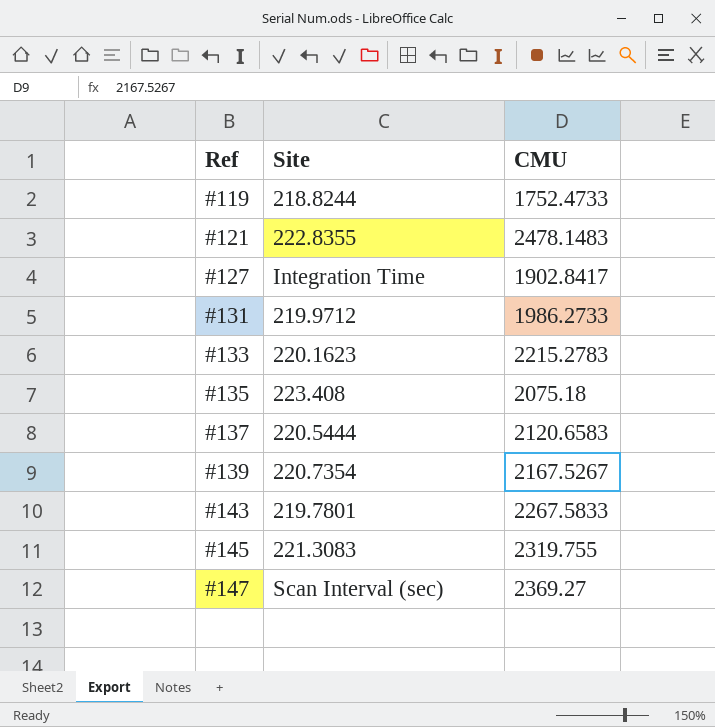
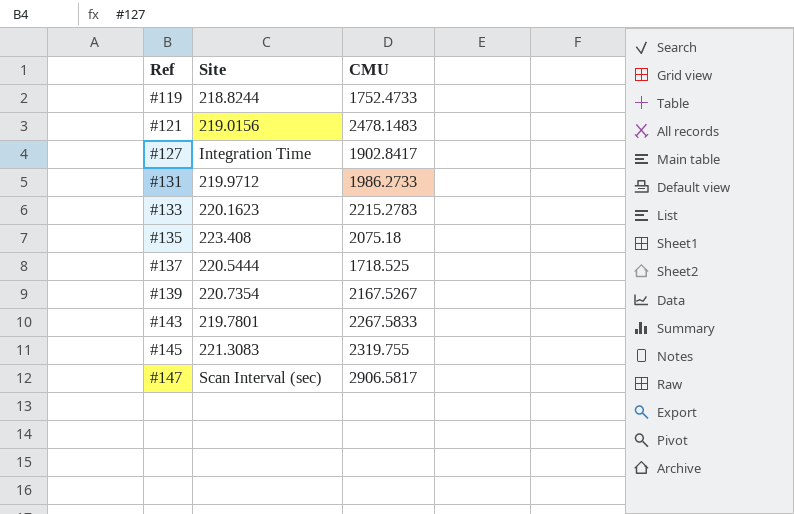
#121 | Site: 222.8355 -> 219.0156
#137 | CMU: 2120.6583 -> 1718.525
#147 | CMU: 2369.27 -> 2906.5817

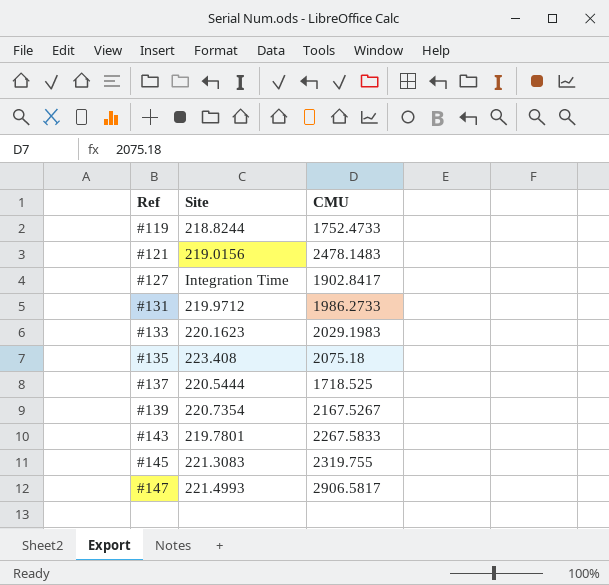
#133 | CMU: 2215.2783 -> 2029.1983
#147 | Site: Scan Interval (sec) -> 221.4993

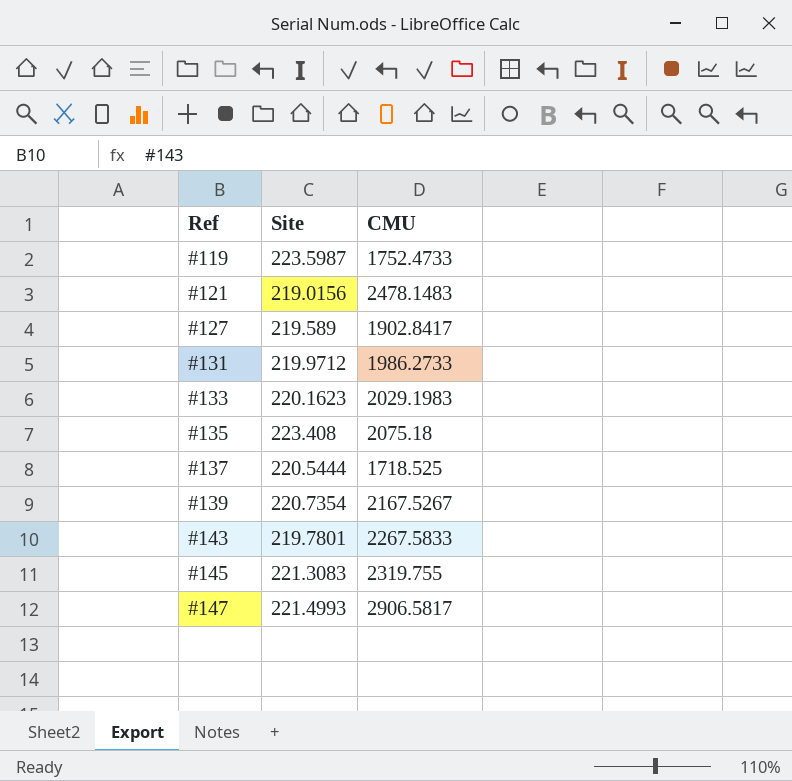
#119 | Site: 218.8244 -> 223.5987
#127 | Site: Integration Time -> 219.589

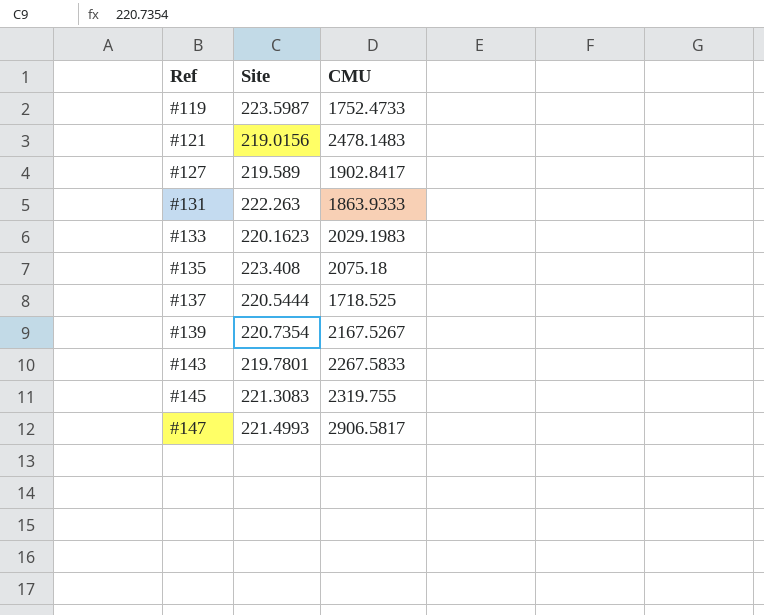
#131 | Site: 219.9712 -> 222.263
#131 | CMU: 1986.2733 -> 1863.9333

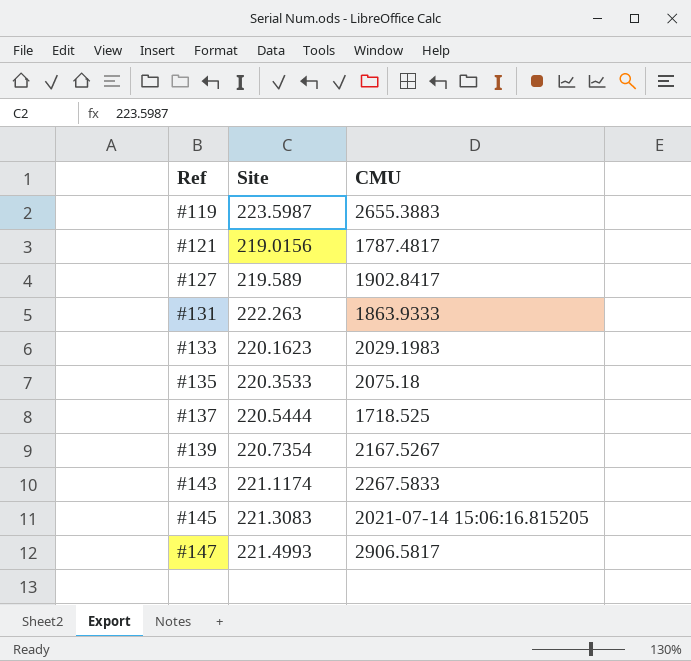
#119 | CMU: 1752.4733 -> 2655.3883
#121 | CMU: 2478.1483 -> 1787.4817
#135 | Site: 223.408 -> 220.3533
#143 | Site: 219.7801 -> 221.1174
#145 | CMU: 2319.755 -> 2021-07-14 15:06:16.815205

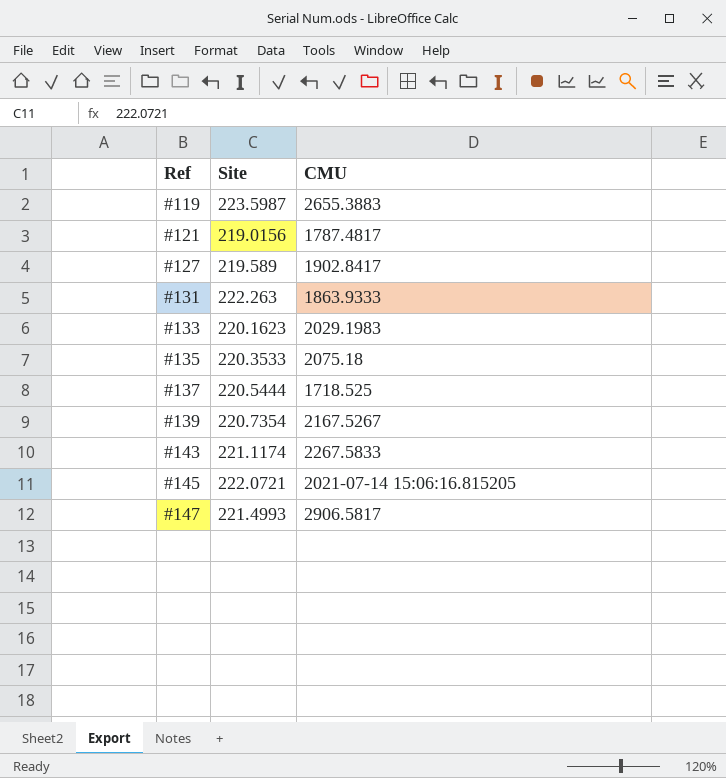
#145 | Site: 221.3083 -> 222.0721

